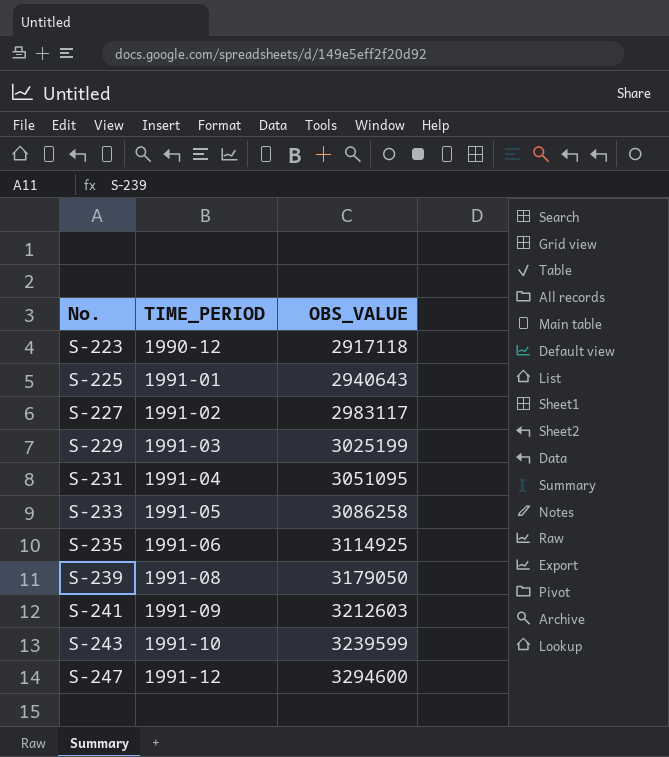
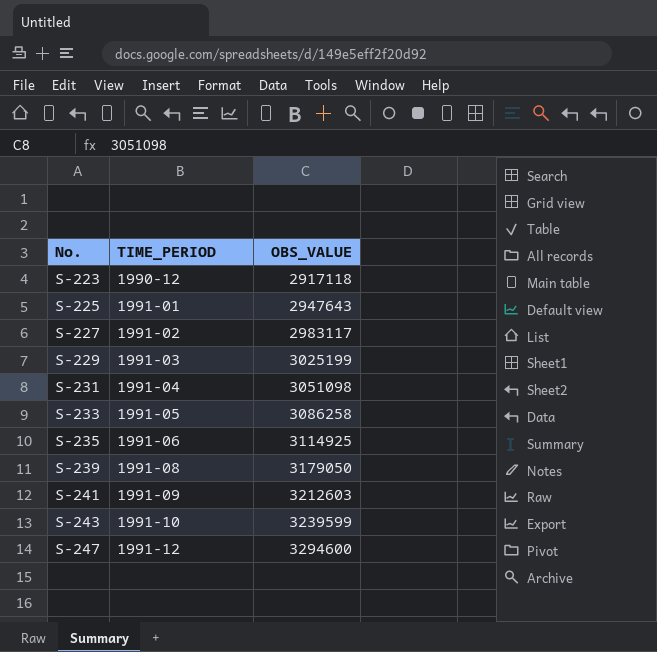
S-225 | OBS_VALUE: 2940643 -> 2947643
S-231 | OBS_VALUE: 3051095 -> 3051098

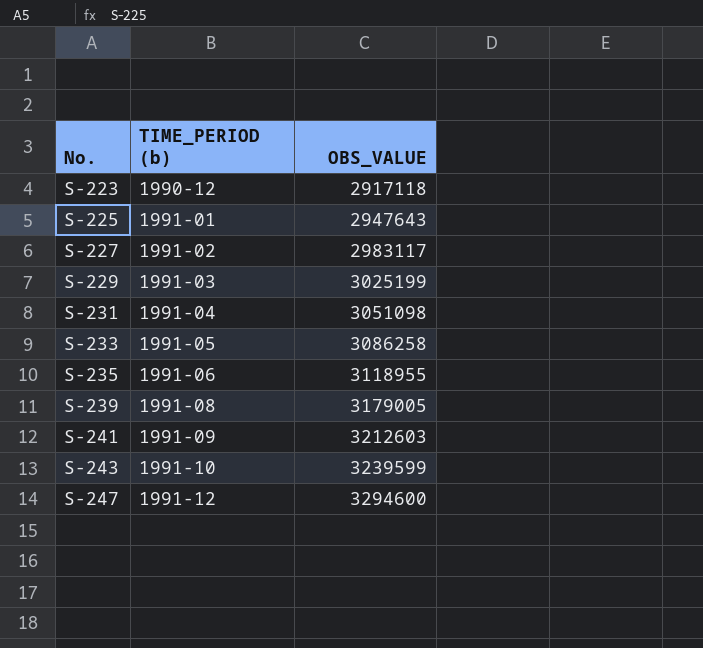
column name: TIME_PERIOD -> TIME_PERIOD (b)
S-235 | OBS_VALUE: 3114925 -> 3118955
S-239 | OBS_VALUE: 3179050 -> 3179005

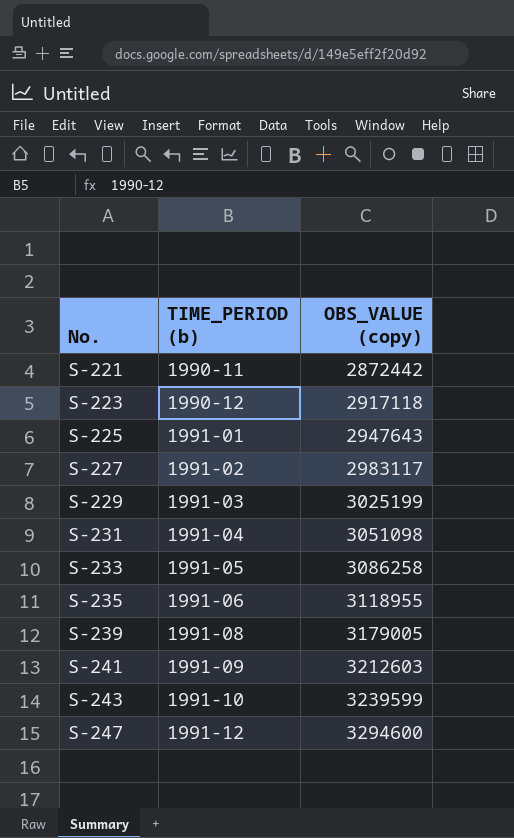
column name: OBS_VALUE -> OBS_VALUE (copy)
row S-221: none -> 1990-11 | 2872442

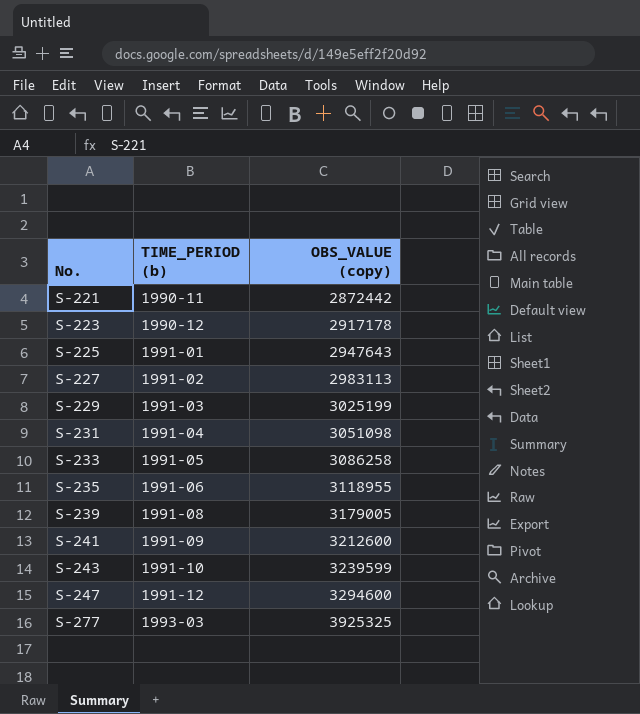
S-223 | OBS_VALUE (copy): 2917118 -> 2917178
S-227 | OBS_VALUE (copy): 2983117 -> 2983113
S-241 | OBS_VALUE (copy): 3212603 -> 3212600
row S-277: none -> 1993-03 | 3925325

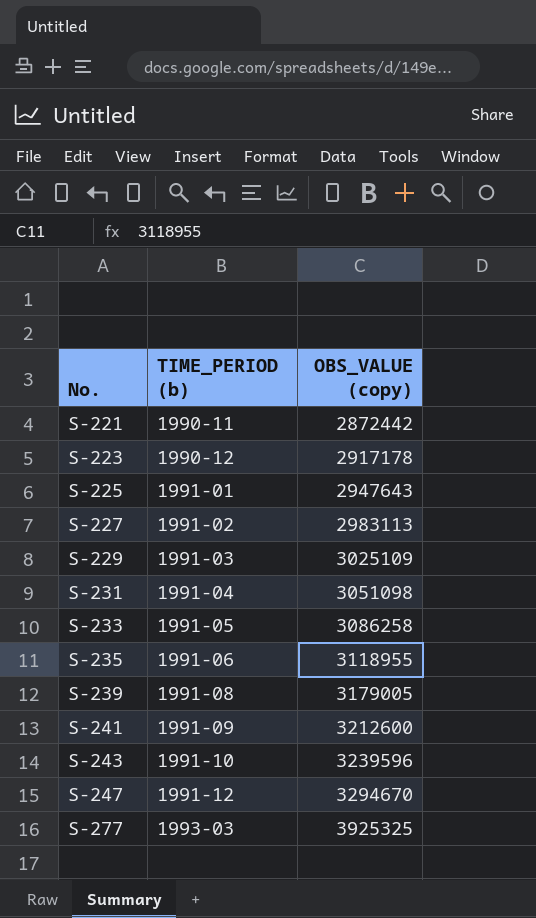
S-229 | OBS_VALUE (copy): 3025199 -> 3025109
S-243 | OBS_VALUE (copy): 3239599 -> 3239596
S-247 | OBS_VALUE (copy): 3294600 -> 3294670

